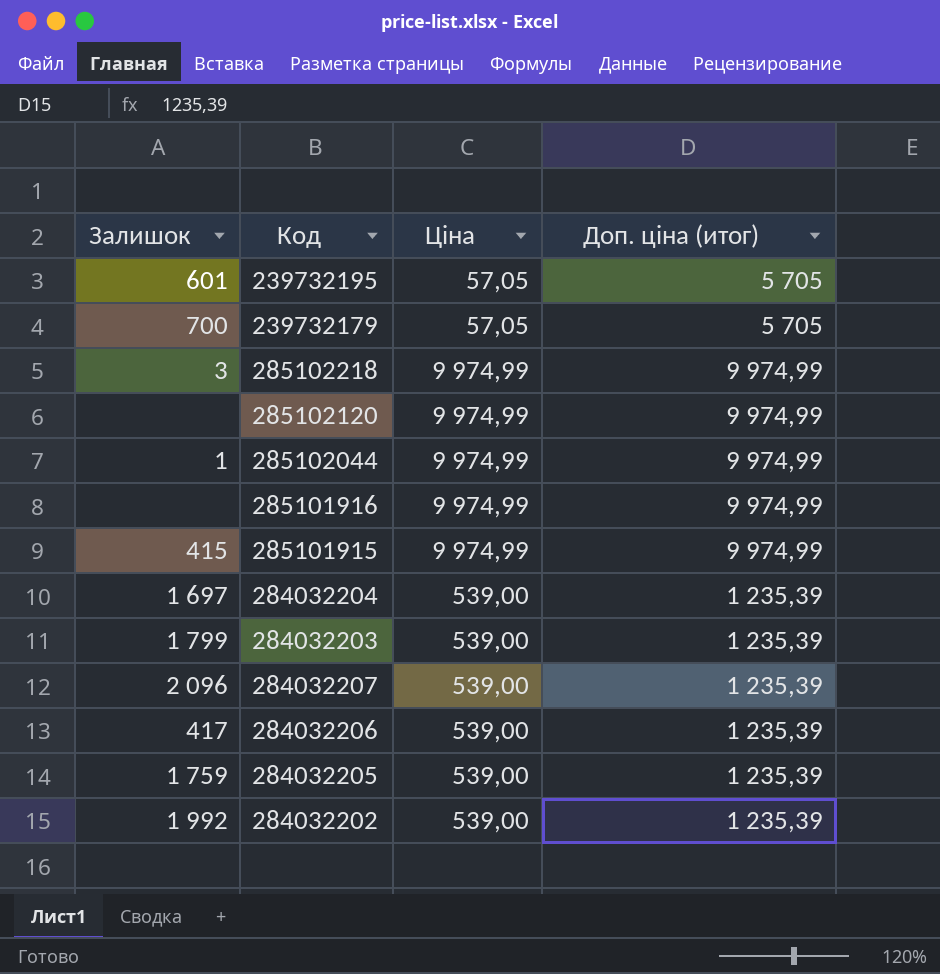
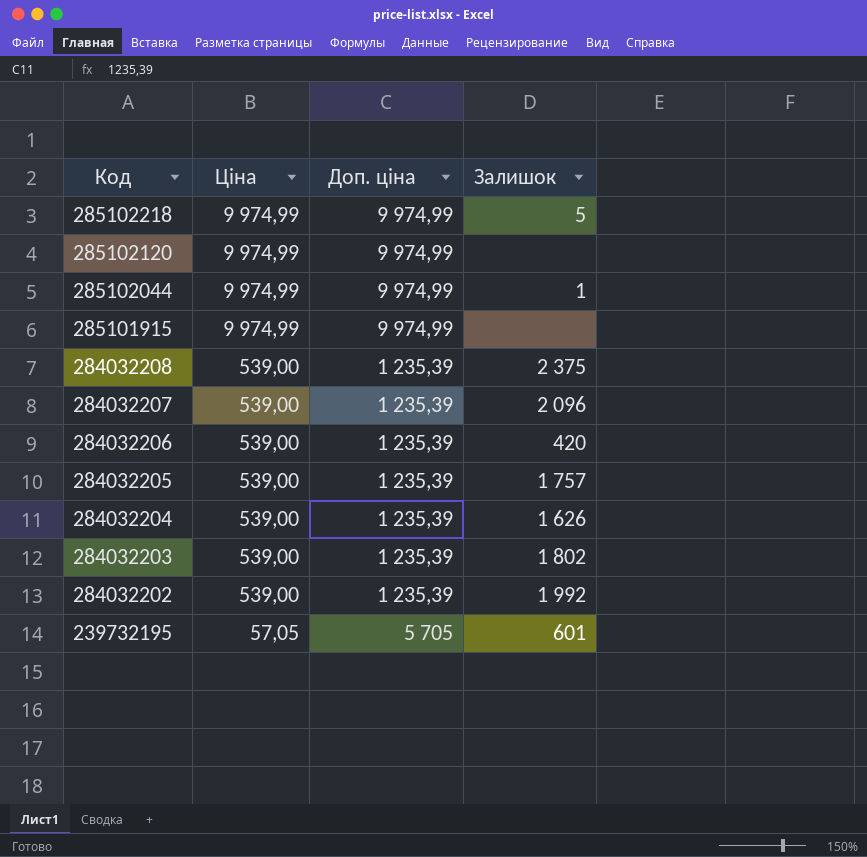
row order: none -> Код descending
column name: Доп. ціна (итог) -> Доп. ціна
column Залишок | position: 1 -> 4
row 239732179: 700 | 57,05 | 5 705 -> none
row 285101916: none | 9 974,99 | 9 974,99 -> none
285102218 | Залишок: 3 -> 5
285101915 | Залишок: 415 -> none
row 284032208: none -> 539,00 | 1 235,39 | 2 375
284032206 | Залишок: 417 -> 420
284032205 | Залишок: 1 759 -> 1 757
284032204 | Залишок: 1 697 -> 1 626
284032203 | Залишок: 1 799 -> 1 802

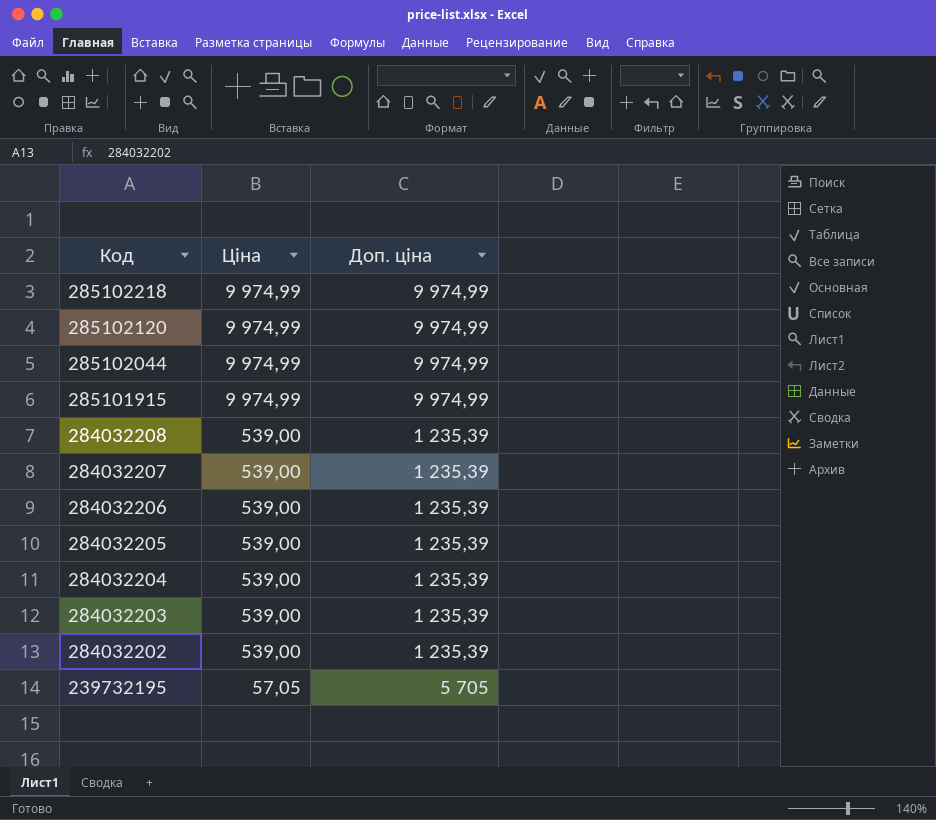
column Залишок | position: 4 -> none

